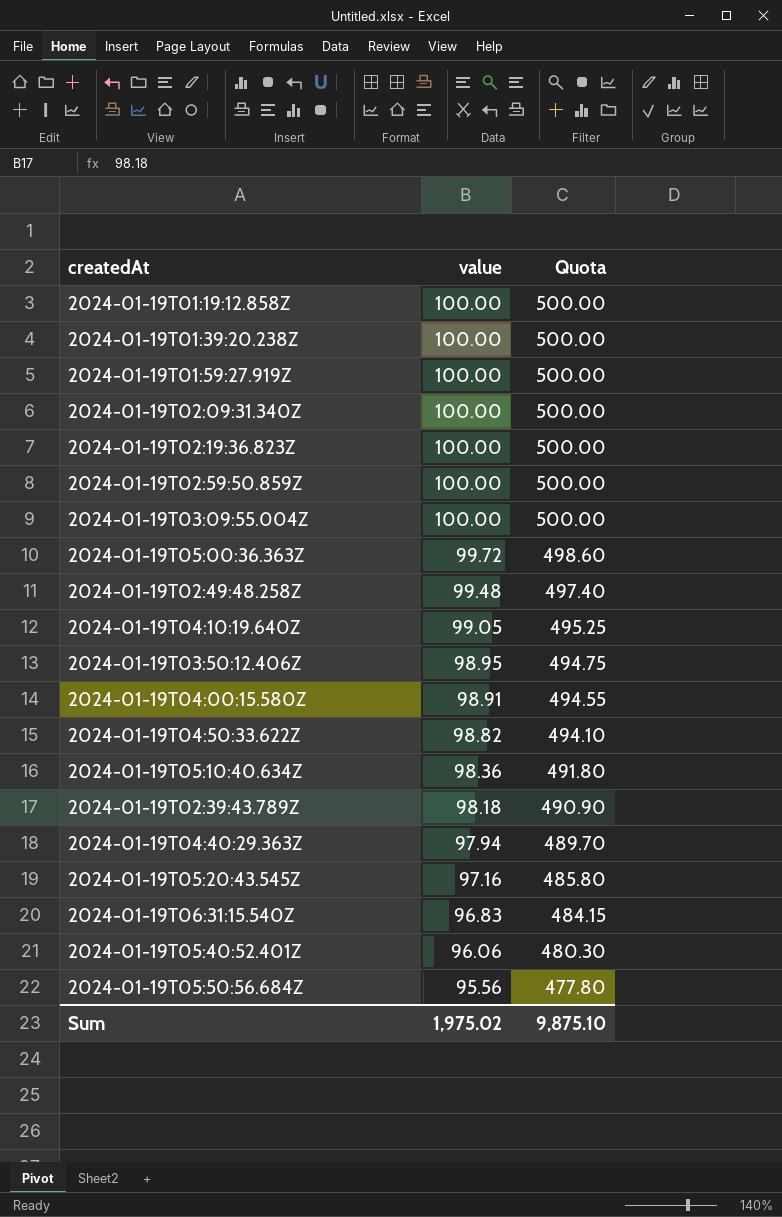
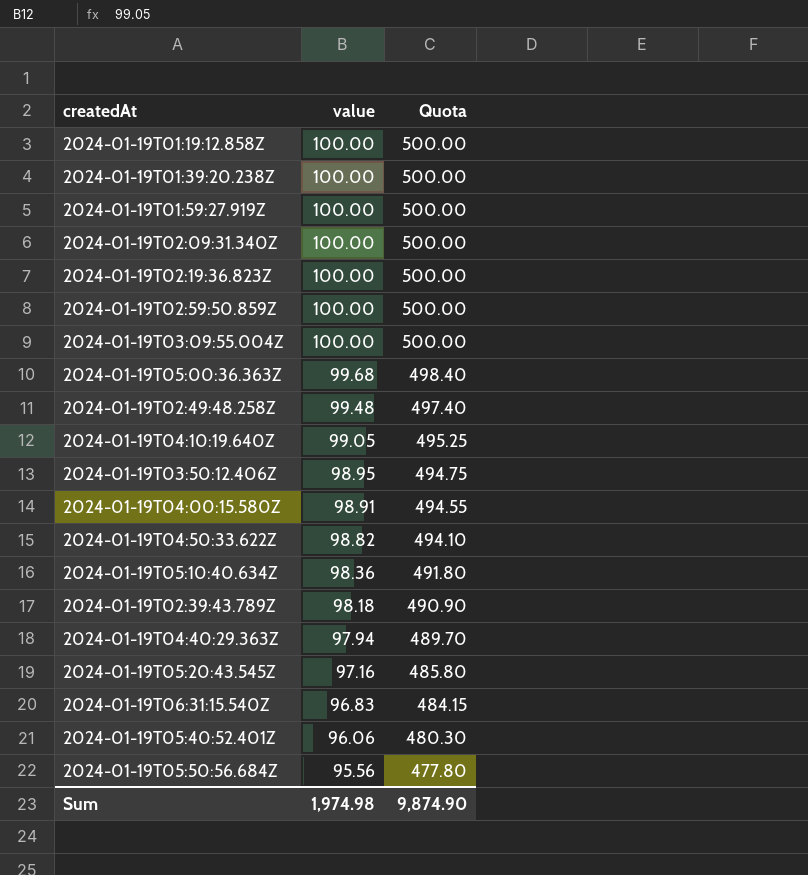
2024-01-19T05:00:36.363Z | value: 99.72 -> 99.68
2024-01-19T05:00:36.363Z | Quota: 498.60 -> 498.40
Sum | value: 1,975.02 -> 1,974.98
Sum | Quota: 9,875.10 -> 9,874.90

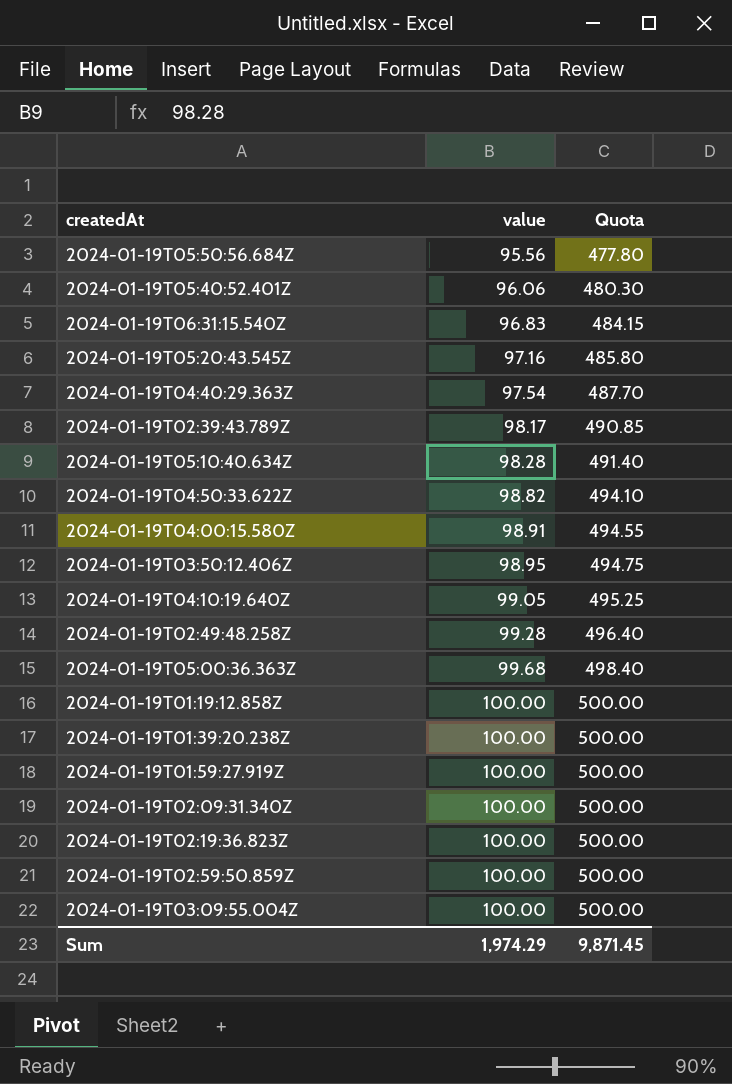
row order: value descending -> value ascending
2024-01-19T04:40:29.363Z | value: 97.94 -> 97.54
2024-01-19T04:40:29.363Z | Quota: 489.70 -> 487.70
2024-01-19T02:39:43.789Z | value: 98.18 -> 98.17
2024-01-19T02:39:43.789Z | Quota: 490.90 -> 490.85
2024-01-19T05:10:40.634Z | value: 98.36 -> 98.28
2024-01-19T05:10:40.634Z | Quota: 491.80 -> 491.40
2024-01-19T02:49:48.258Z | value: 99.48 -> 99.28
2024-01-19T02:49:48.258Z | Quota: 497.40 -> 496.40
Sum | value: 1,974.98 -> 1,974.29
Sum | Quota: 9,874.90 -> 9,871.45

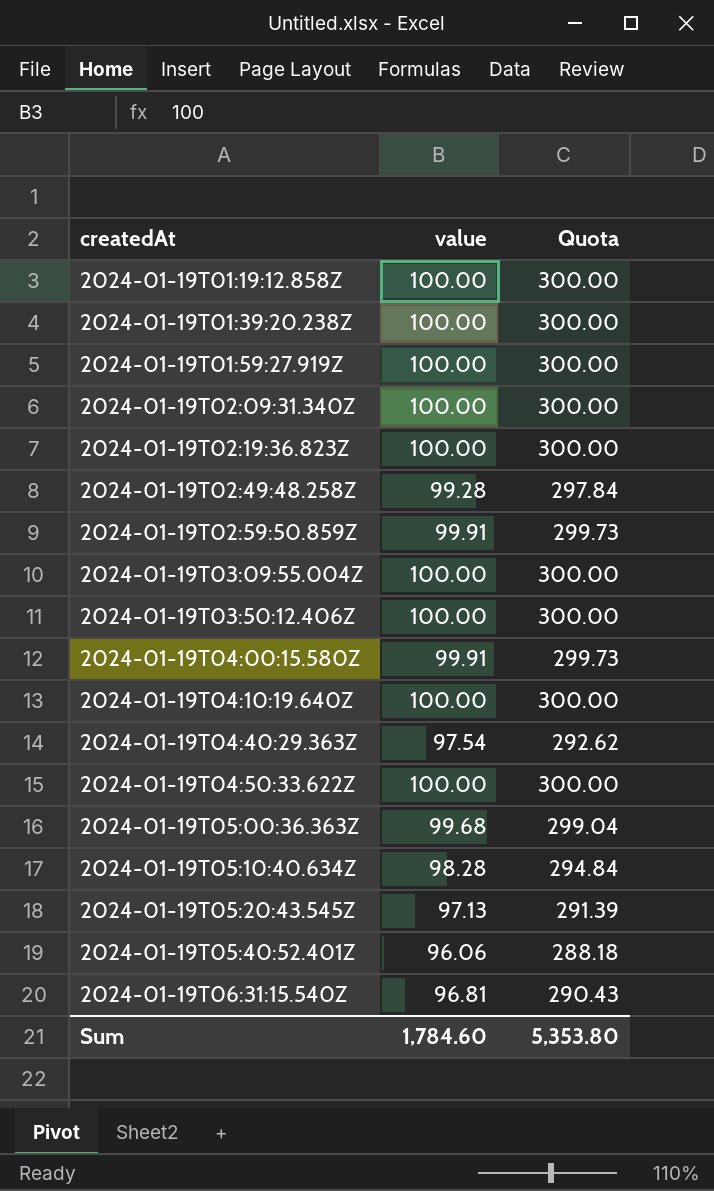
row order: value ascending -> createdAt ascending
column Quota | formula: [value] * 5 -> [value] * 3
row 2024-01-19T05:50:56.684Z: 95.56 | 477.80 -> none
row 2024-01-19T02:39:43.789Z: 98.17 | 490.85 -> none
2024-01-19T02:59:50.859Z | value: 100.00 -> 99.91
2024-01-19T03:50:12.406Z | value: 98.95 -> 100.00
2024-01-19T04:00:15.580Z | value: 98.91 -> 99.91
2024-01-19T04:10:19.640Z | value: 99.05 -> 100.00
2024-01-19T04:50:33.622Z | value: 98.82 -> 100.00
2024-01-19T05:20:43.545Z | value: 97.16 -> 97.13
2024-01-19T06:31:15.540Z | value: 96.83 -> 96.81
Sum | value: 1,974.29 -> 1,784.60
Sum | Quota: 9,871.45 -> 5,353.80

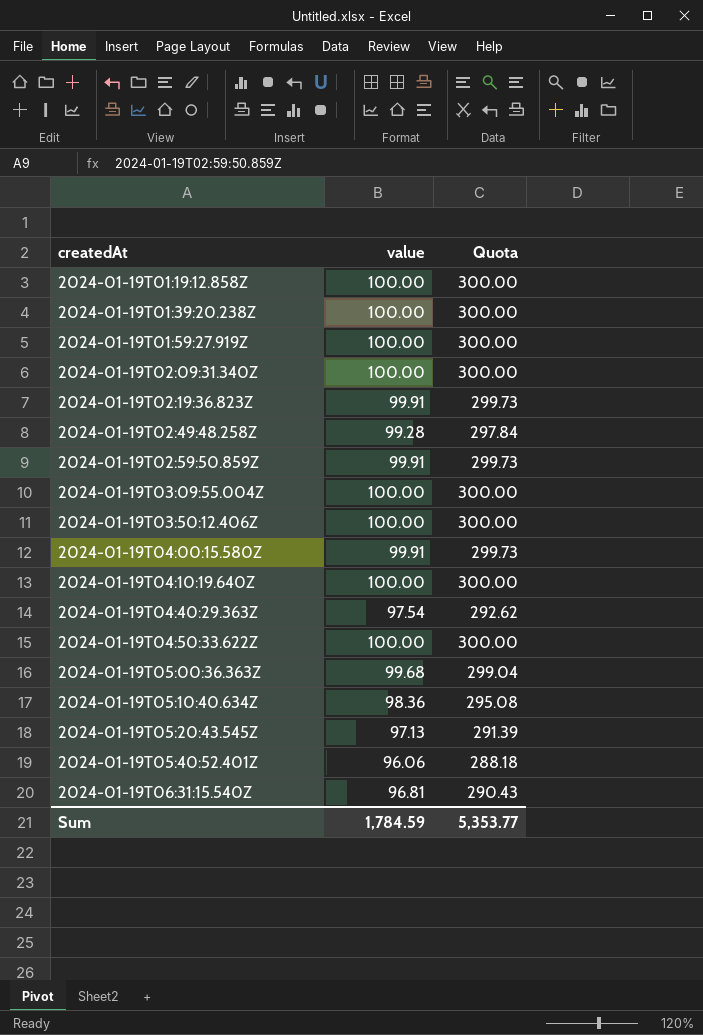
2024-01-19T02:19:36.823Z | value: 100.00 -> 99.91
2024-01-19T02:19:36.823Z | Quota: 300.00 -> 299.73
2024-01-19T05:10:40.634Z | value: 98.28 -> 98.36
2024-01-19T05:10:40.634Z | Quota: 294.84 -> 295.08
Sum | value: 1,784.60 -> 1,784.59
Sum | Quota: 5,353.80 -> 5,353.77

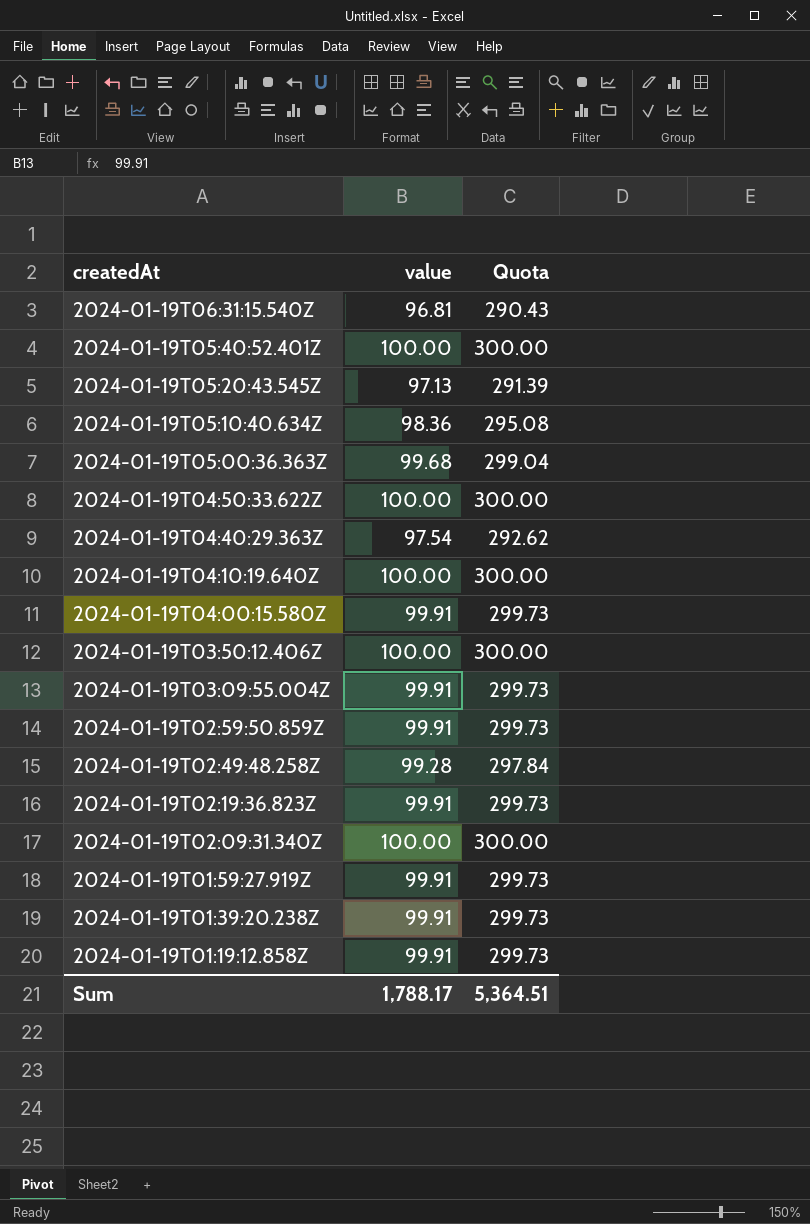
row order: createdAt ascending -> createdAt descending
2024-01-19T05:40:52.401Z | value: 96.06 -> 100.00
2024-01-19T05:40:52.401Z | Quota: 288.18 -> 300.00
2024-01-19T03:09:55.004Z | value: 100.00 -> 99.91
2024-01-19T03:09:55.004Z | Quota: 300.00 -> 299.73
2024-01-19T01:59:27.919Z | value: 100.00 -> 99.91
2024-01-19T01:59:27.919Z | Quota: 300.00 -> 299.73
2024-01-19T01:39:20.238Z | value: 100.00 -> 99.91
2024-01-19T01:39:20.238Z | Quota: 300.00 -> 299.73
2024-01-19T01:19:12.858Z | value: 100.00 -> 99.91
2024-01-19T01:19:12.858Z | Quota: 300.00 -> 299.73
Sum | value: 1,784.59 -> 1,788.17
Sum | Quota: 5,353.77 -> 5,364.51

